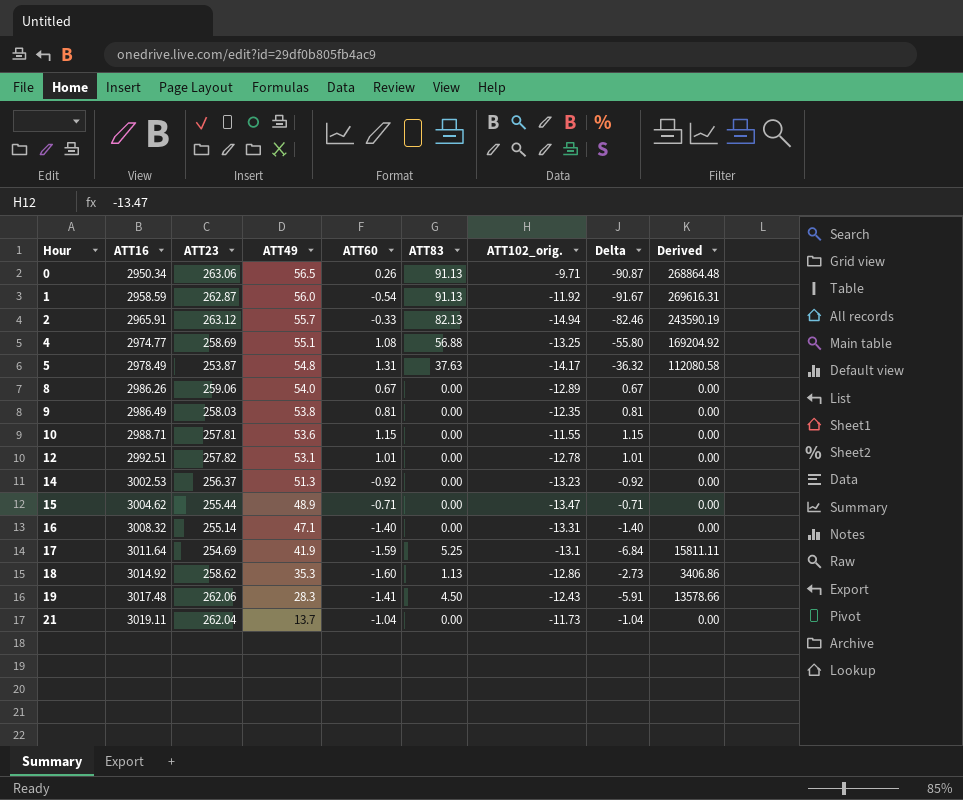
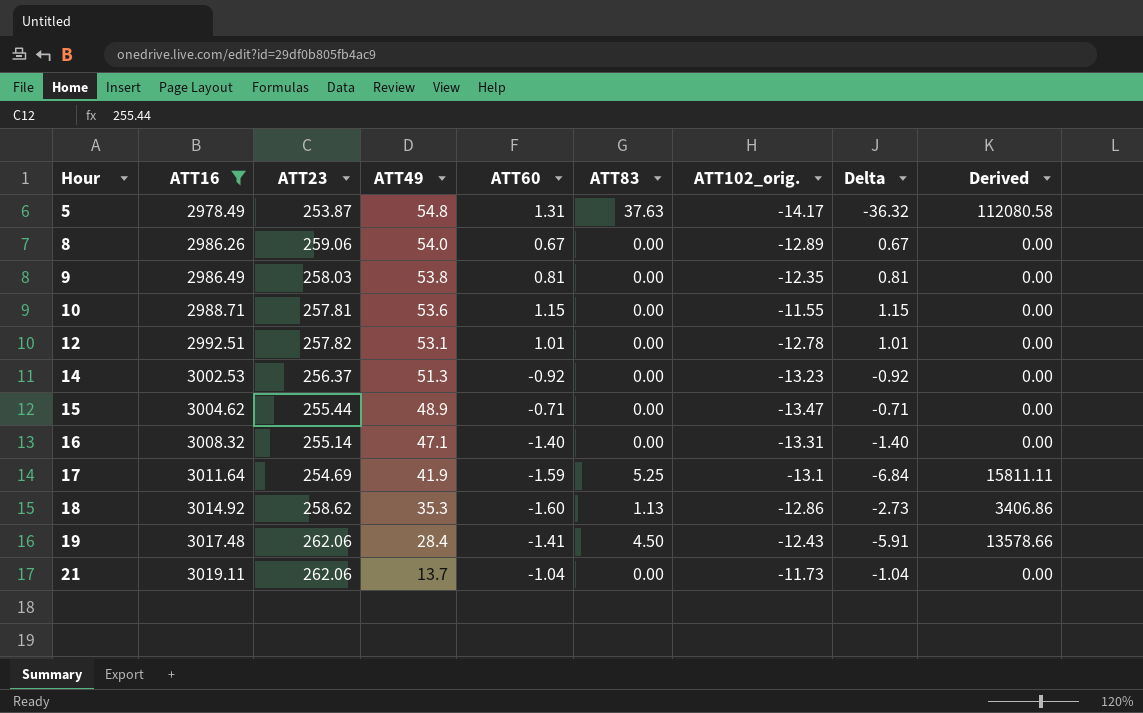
filter: none -> ATT16 >= 2978.49
19 | ATT49: 28.3 -> 28.4
21 | ATT23: 262.04 -> 262.06

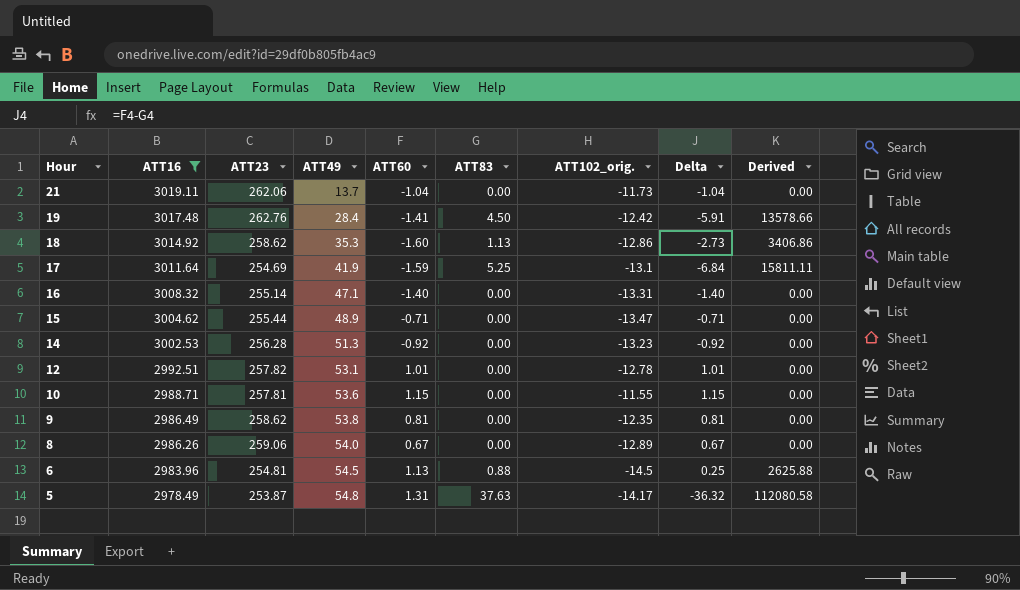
row order: Hour ascending -> Hour descending
19 | ATT23: 262.06 -> 262.76
19 | ATT102_orig.: -12.43 -> -12.42
14 | ATT23: 256.37 -> 256.28
9 | ATT23: 258.03 -> 258.62
row 6: none -> 2983.96 | 254.81 | 54.5 | 1.13 | 0.88 | -14.5 | 0.25 | 2625.88

